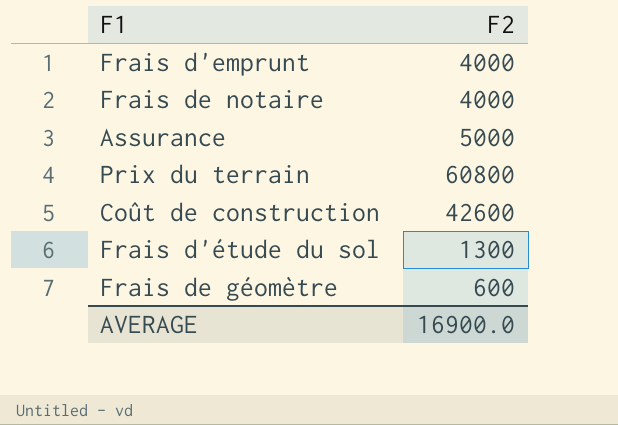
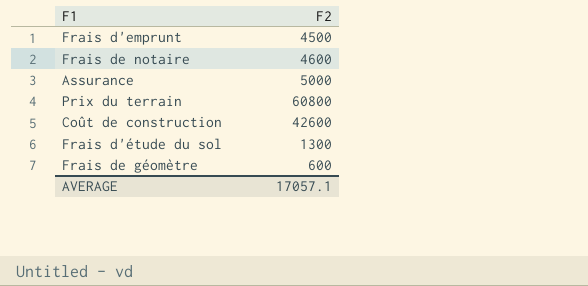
Frais d'emprunt | F2: 4000 -> 4500
Frais de notaire | F2: 4000 -> 4600
AVERAGE | F2: 16900.0 -> 17057.1

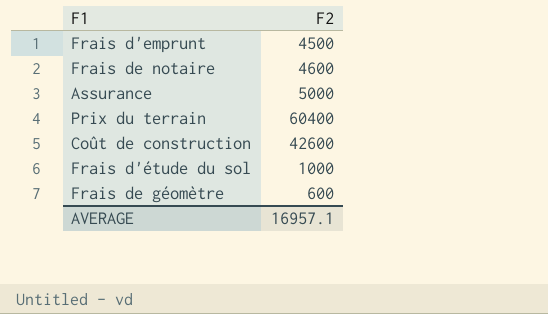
Prix du terrain | F2: 60800 -> 60400
Frais d'étude du sol | F2: 1300 -> 1000
AVERAGE | F2: 17057.1 -> 16957.1

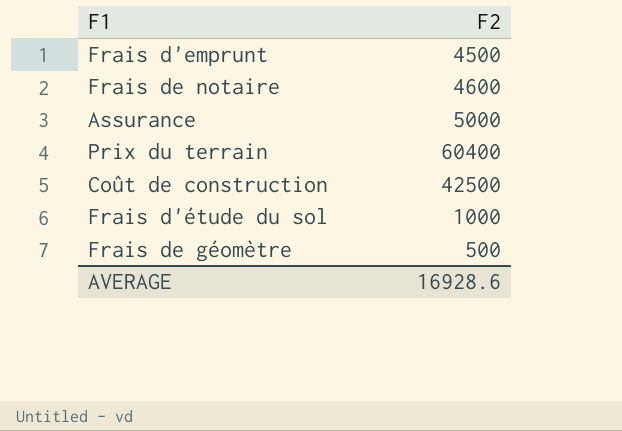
Coût de construction | F2: 42600 -> 42500
Frais de géomètre | F2: 600 -> 500
AVERAGE | F2: 16957.1 -> 16928.6

